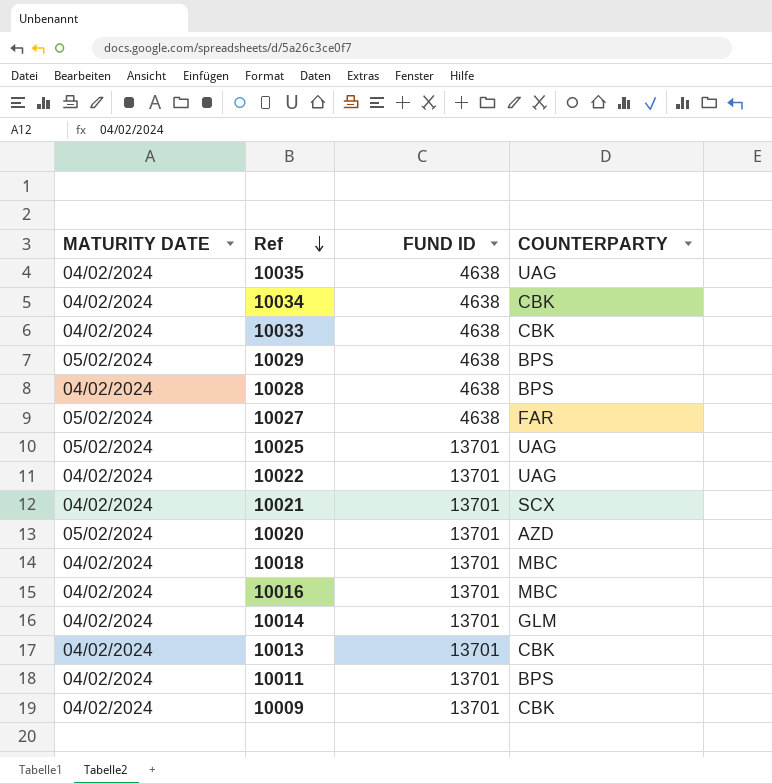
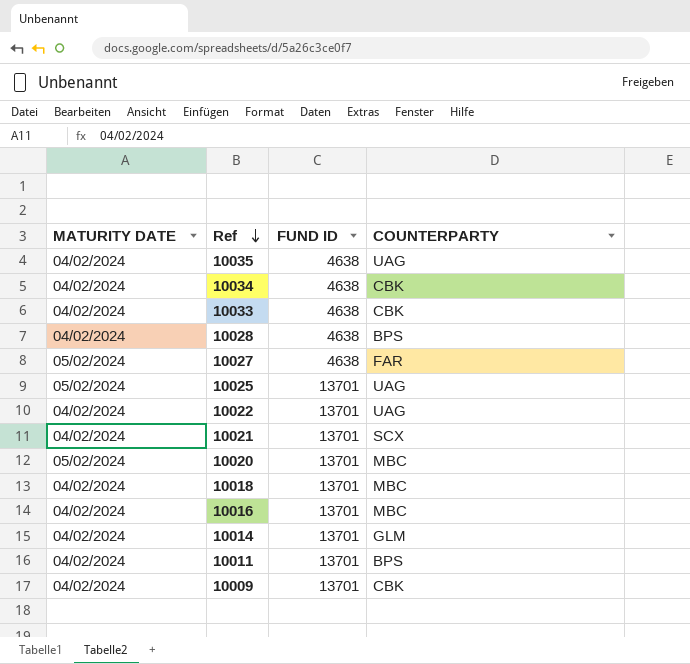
row 10029: 05/02/2024 | 4638 | BPS -> none
row 10013: 04/02/2024 | 13701 | CBK -> none
10020 | COUNTERPARTY: AZD -> MBC

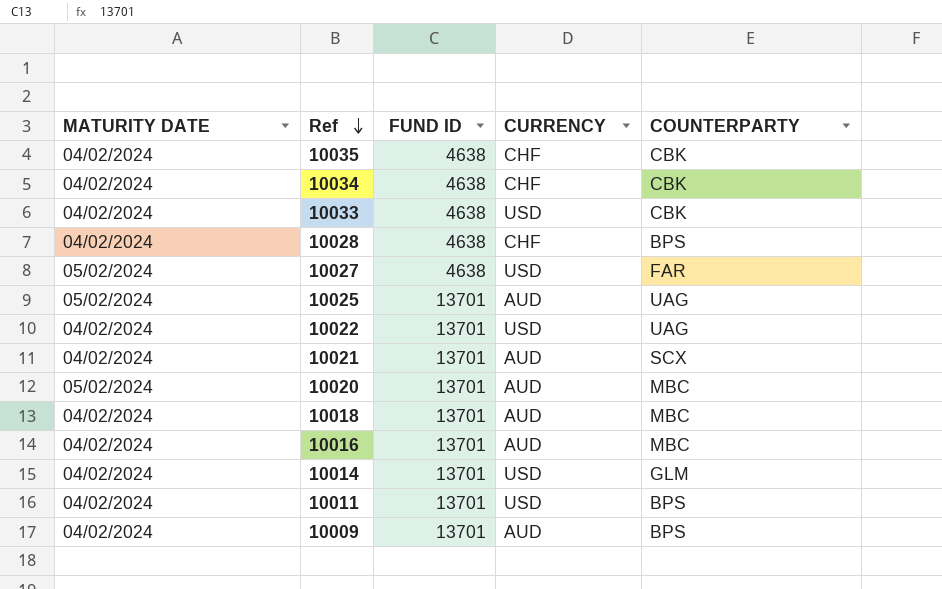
column CURRENCY | position: none -> 4
10035 | COUNTERPARTY: UAG -> CBK
10009 | COUNTERPARTY: CBK -> BPS

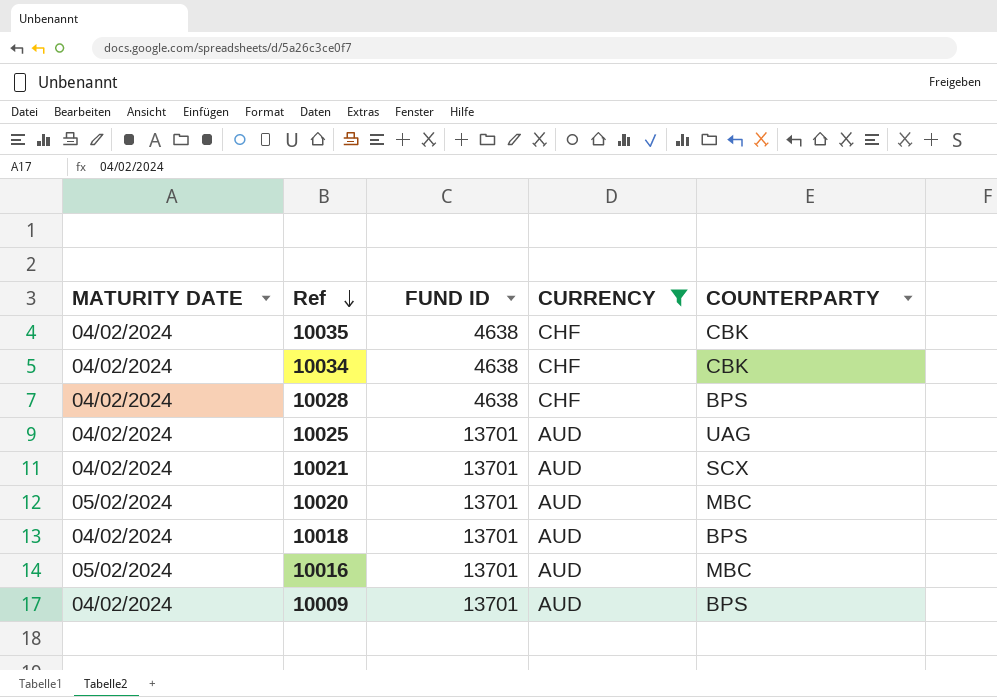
filter: none -> CURRENCY != USD
10025 | MATURITY DATE: 05/02/2024 -> 04/02/2024
10018 | COUNTERPARTY: MBC -> BPS
10016 | MATURITY DATE: 04/02/2024 -> 05/02/2024

